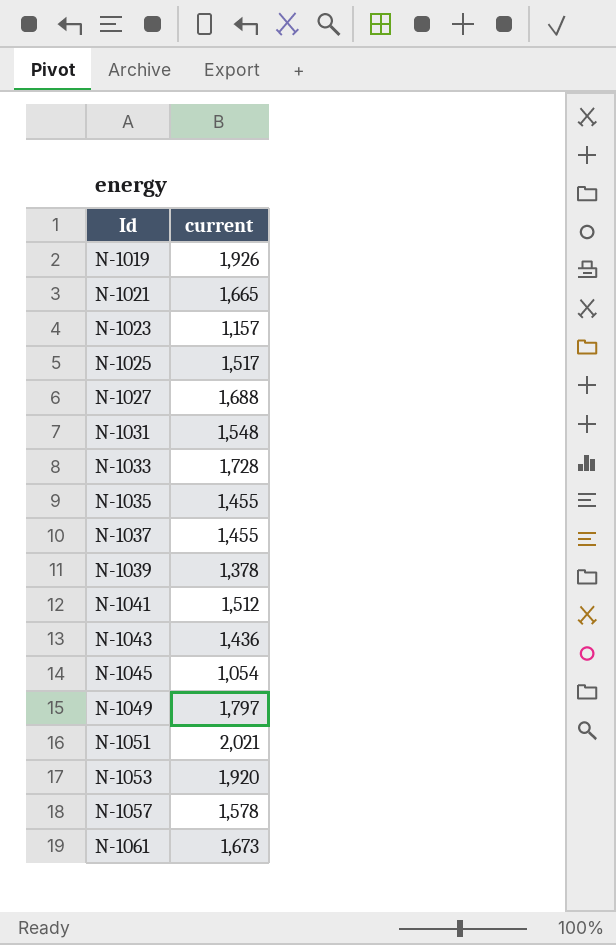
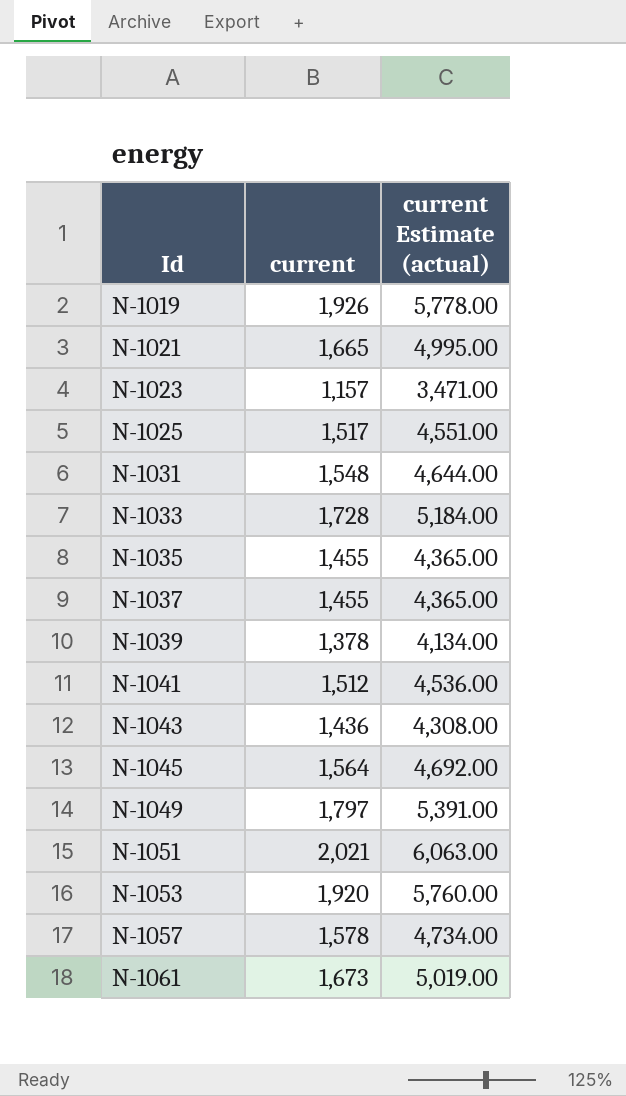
column current Estimate (actual) | formula: none -> [current] * 3
row N-1027: 1,688 -> none
N-1045 | current: 1,054 -> 1,564

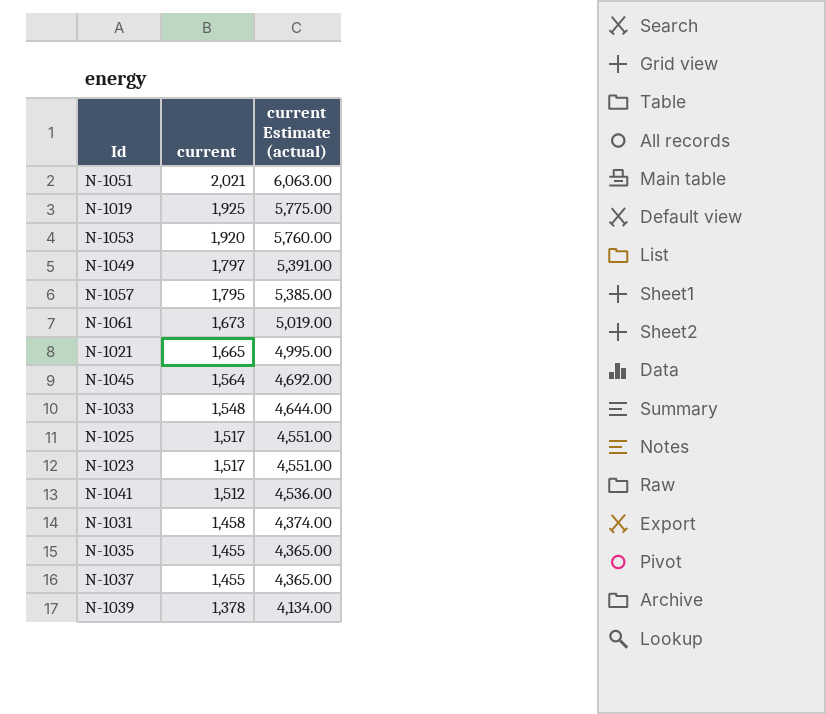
row order: Id ascending -> current descending
row N-1043: 1,436 | 4,308.00 -> none
N-1019 | current: 1,926 -> 1,925
N-1019 | current Estimate (actual): 5,778.00 -> 5,775.00
N-1057 | current: 1,578 -> 1,795
N-1057 | current Estimate (actual): 4,734.00 -> 5,385.00
N-1033 | current: 1,728 -> 1,548
N-1033 | current Estimate (actual): 5,184.00 -> 4,644.00
N-1023 | current: 1,157 -> 1,517
N-1023 | current Estimate (actual): 3,471.00 -> 4,551.00
N-1031 | current: 1,548 -> 1,458
N-1031 | current Estimate (actual): 4,644.00 -> 4,374.00

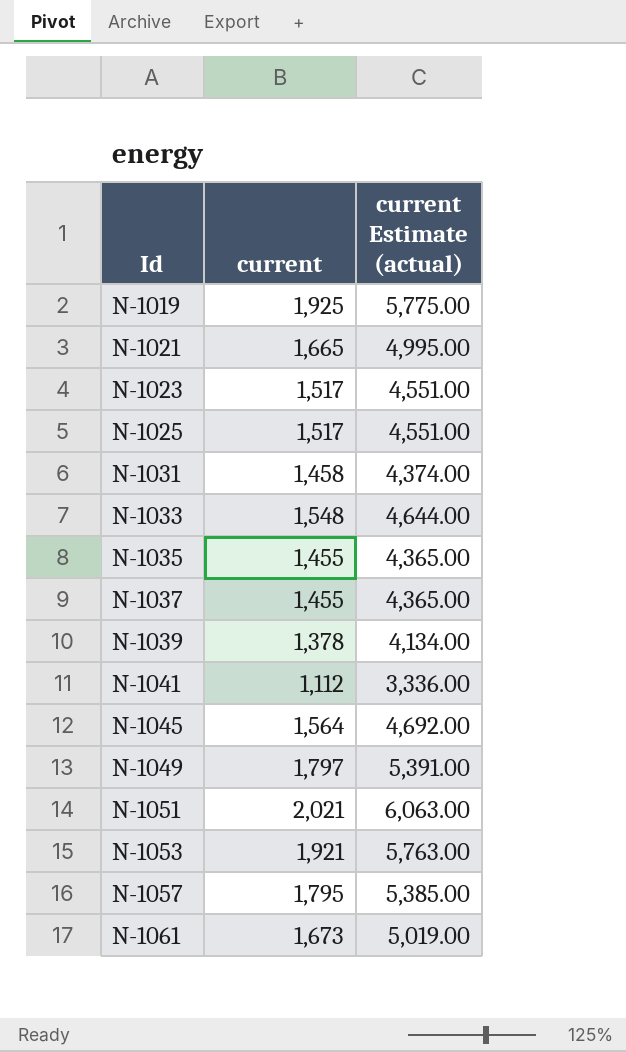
row order: current descending -> Id ascending
N-1041 | current: 1,512 -> 1,112
N-1041 | current Estimate (actual): 4,536.00 -> 3,336.00
N-1053 | current: 1,920 -> 1,921
N-1053 | current Estimate (actual): 5,760.00 -> 5,763.00

